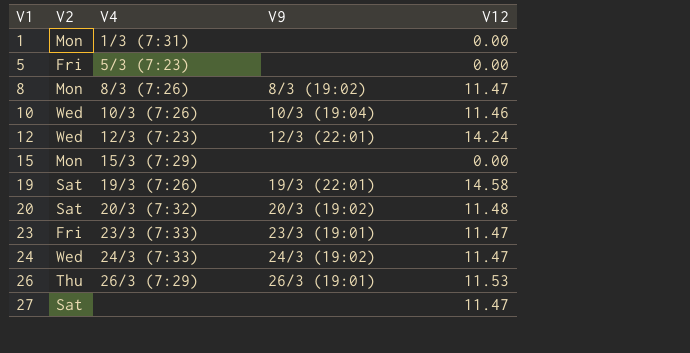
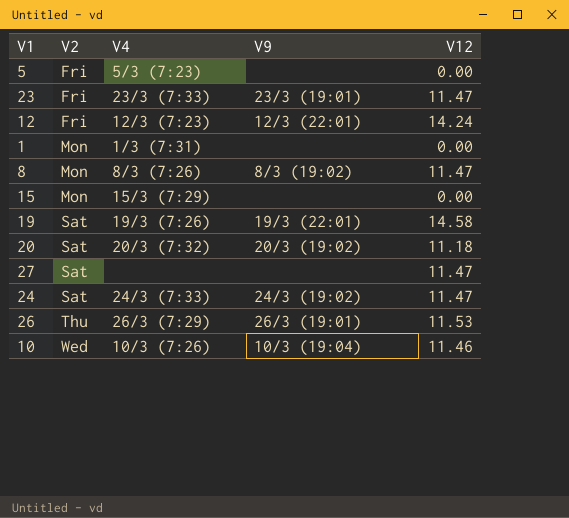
row order: V1 ascending -> V2 ascending
12 | V2: Wed -> Fri
20 | V12: 11.48 -> 11.18
24 | V2: Wed -> Sat

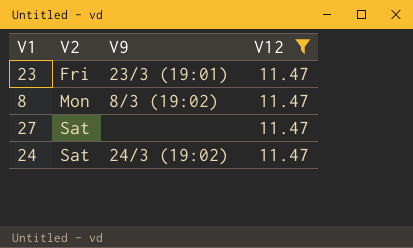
filter: none -> V12 = 11.47
column V4 | position: 3 -> none

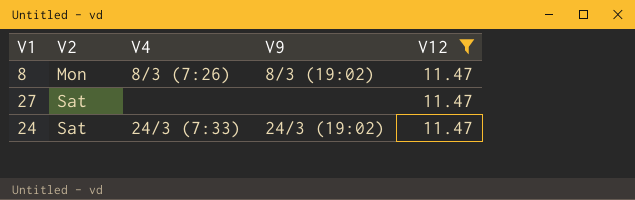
column V4 | position: none -> 3
row 23: Fri | 23/3 (19:01) | 11.47 -> none

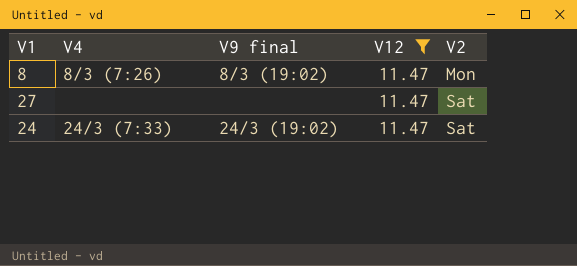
column name: V9 -> V9 final
column V2 | position: 2 -> 5

